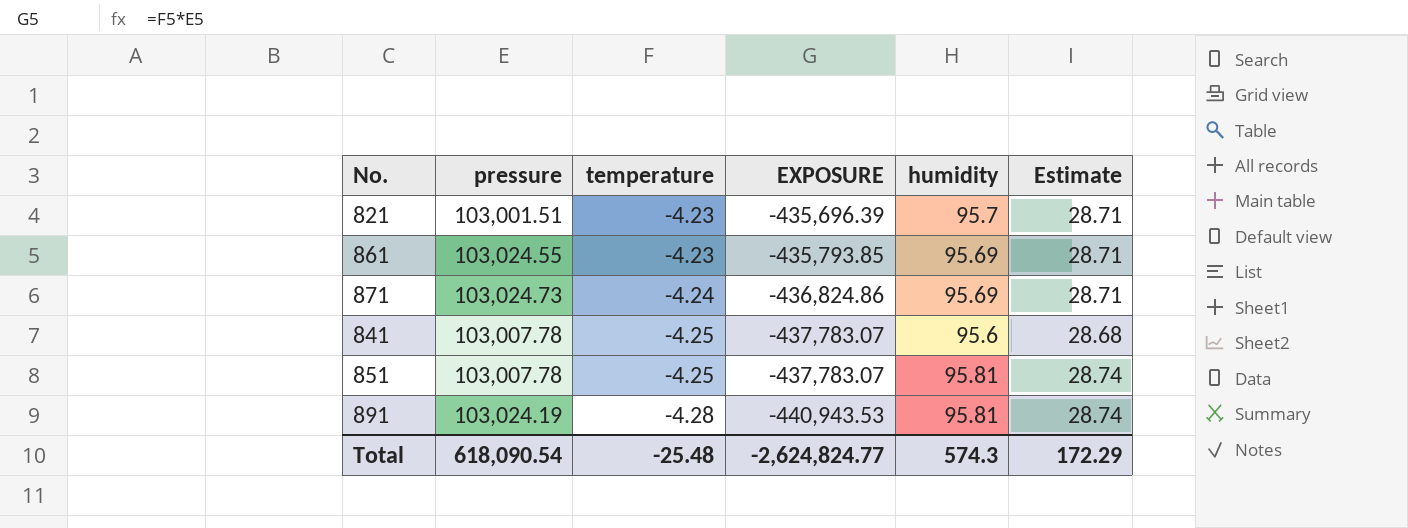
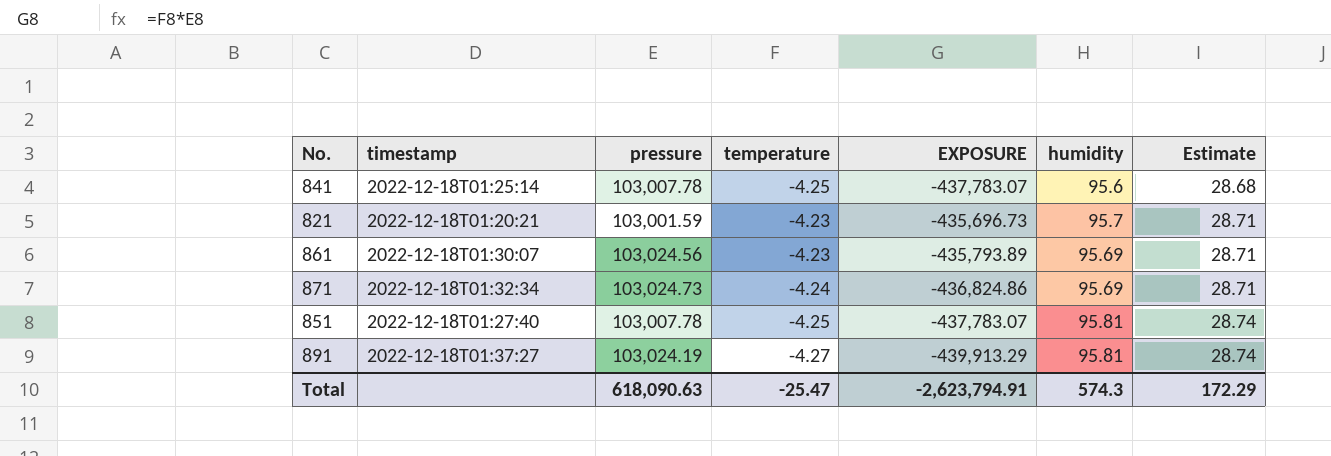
row order: temperature descending -> Estimate ascending
column timestamp | position: none -> 2
821 | pressure: 103,001.51 -> 103,001.59
821 | EXPOSURE: -435,696.39 -> -435,696.73
861 | pressure: 103,024.55 -> 103,024.56
861 | EXPOSURE: -435,793.85 -> -435,793.89
891 | temperature: -4.28 -> -4.27
891 | EXPOSURE: -440,943.53 -> -439,913.29
Total | pressure: 618,090.54 -> 618,090.63
Total | temperature: -25.48 -> -25.47
Total | EXPOSURE: -2,624,824.77 -> -2,623,794.91

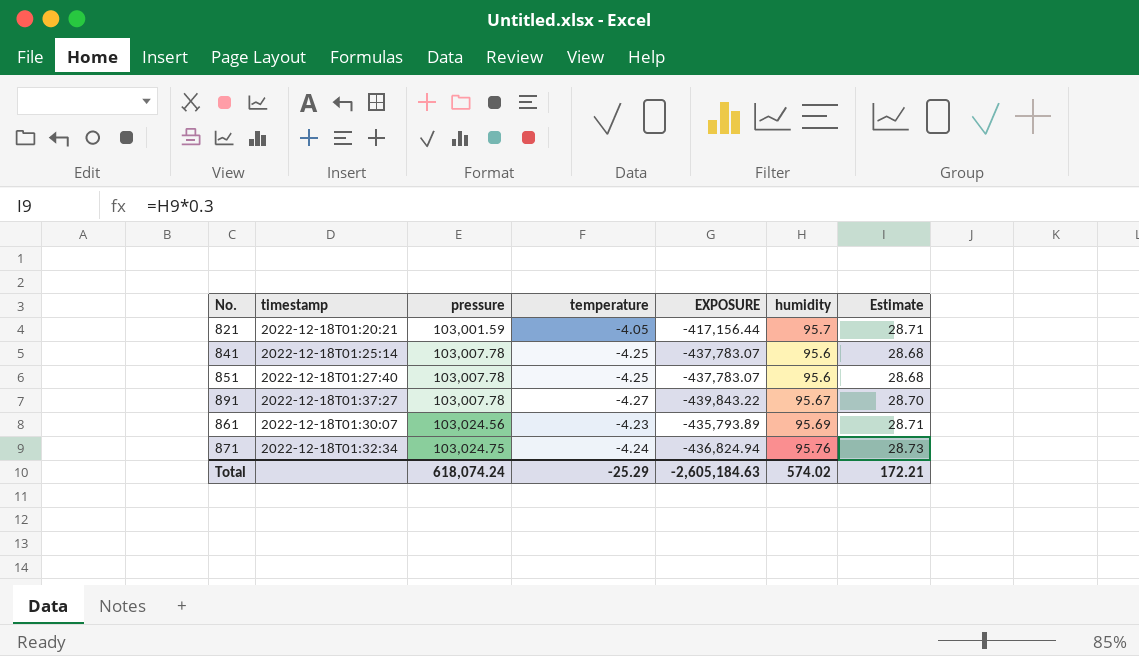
row order: Estimate ascending -> pressure ascending
821 | temperature: -4.23 -> -4.05
821 | EXPOSURE: -435,696.73 -> -417,156.44
851 | humidity: 95.81 -> 95.6
851 | Estimate: 28.74 -> 28.68
891 | pressure: 103,024.19 -> 103,007.78
891 | EXPOSURE: -439,913.29 -> -439,843.22
891 | humidity: 95.81 -> 95.67
891 | Estimate: 28.74 -> 28.70
871 | pressure: 103,024.73 -> 103,024.75
871 | EXPOSURE: -436,824.86 -> -436,824.94
871 | humidity: 95.69 -> 95.76
871 | Estimate: 28.71 -> 28.73
Total | pressure: 618,090.63 -> 618,074.24
Total | temperature: -25.47 -> -25.29
Total | EXPOSURE: -2,623,794.91 -> -2,605,184.63
Total | humidity: 574.3 -> 574.02
Total | Estimate: 172.29 -> 172.21

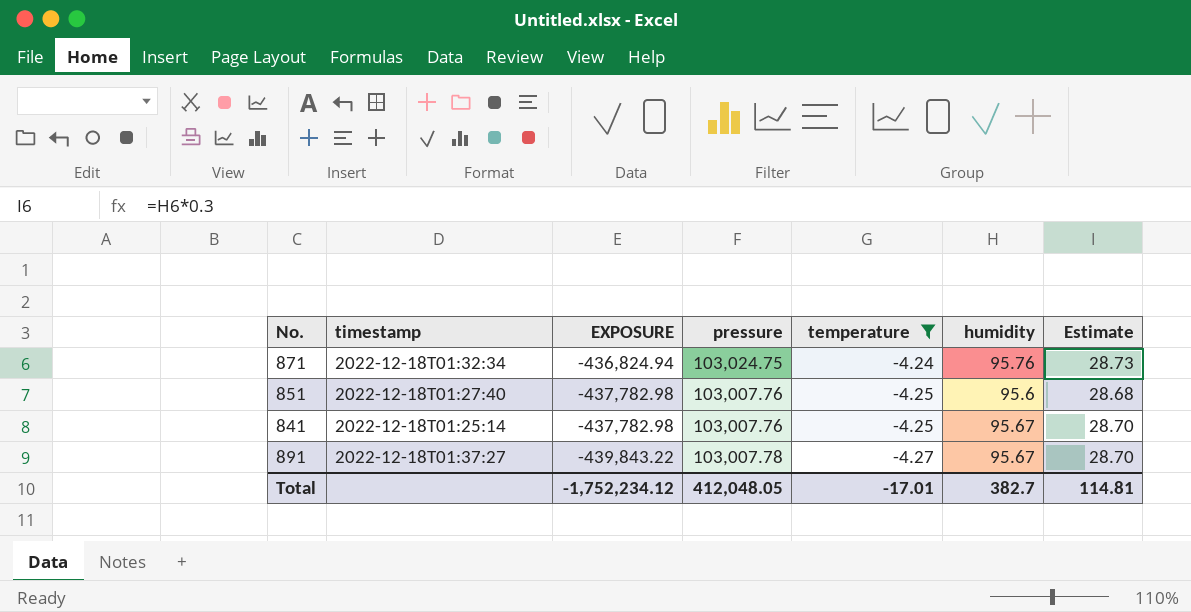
filter: none -> temperature <= -4.24
row order: pressure ascending -> EXPOSURE descending
column EXPOSURE | position: 5 -> 3
851 | EXPOSURE: -437,783.07 -> -437,782.98
851 | pressure: 103,007.78 -> 103,007.76
841 | EXPOSURE: -437,783.07 -> -437,782.98
841 | pressure: 103,007.78 -> 103,007.76
841 | humidity: 95.6 -> 95.67
841 | Estimate: 28.68 -> 28.70
Total | EXPOSURE: -2,605,184.63 -> -1,752,234.12
Total | pressure: 618,074.24 -> 412,048.05
Total | temperature: -25.29 -> -17.01
Total | humidity: 574.02 -> 382.7
Total | Estimate: 172.21 -> 114.81

